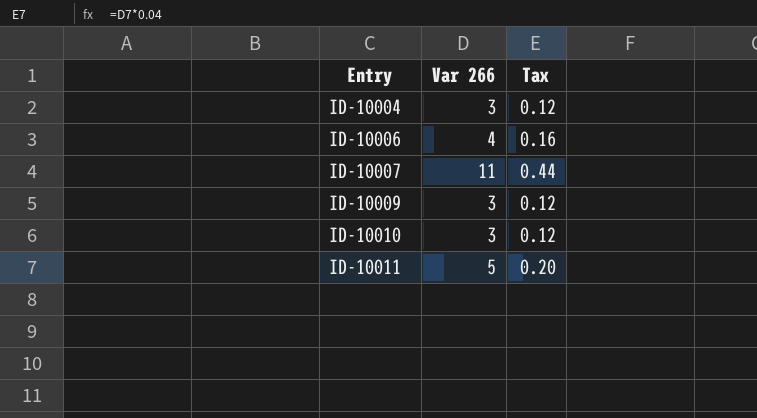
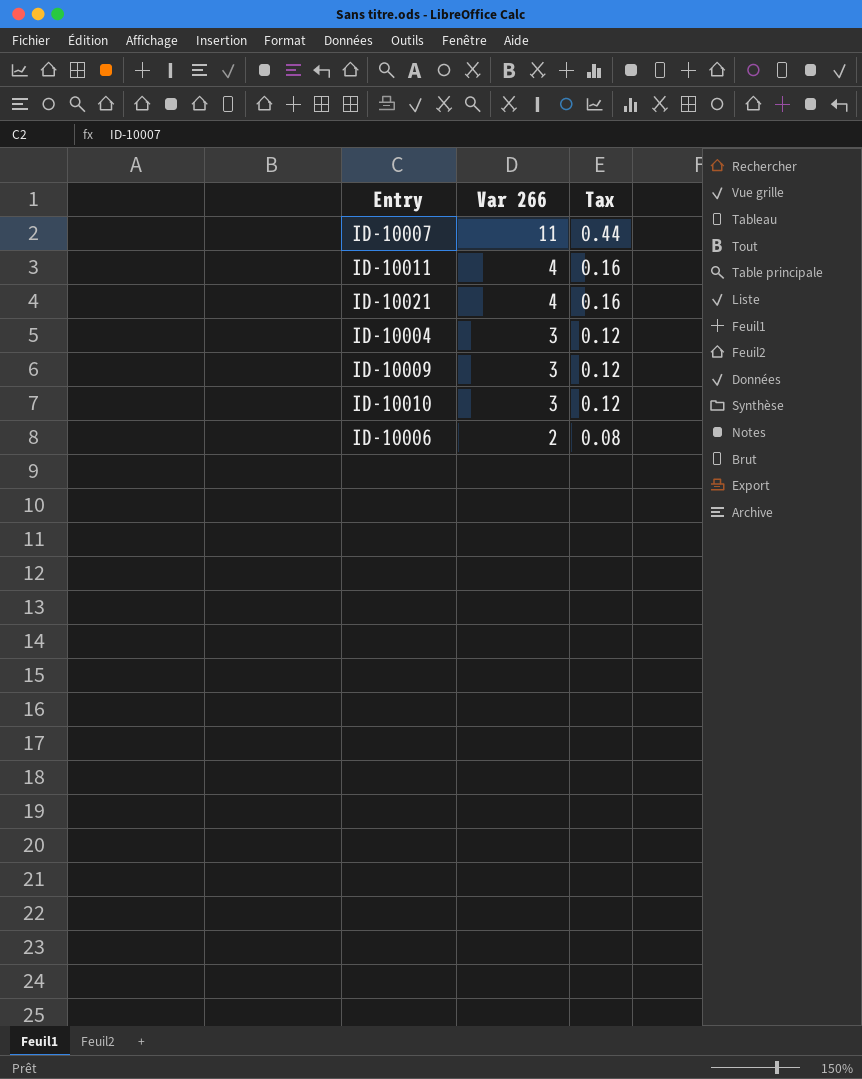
row order: Entry ascending -> Var 266 descending
ID-10011 | Var 266: 5 -> 4
ID-10011 | Tax: 0.20 -> 0.16
row ID-10021: none -> 4 | 0.16
ID-10006 | Var 266: 4 -> 2
ID-10006 | Tax: 0.16 -> 0.08

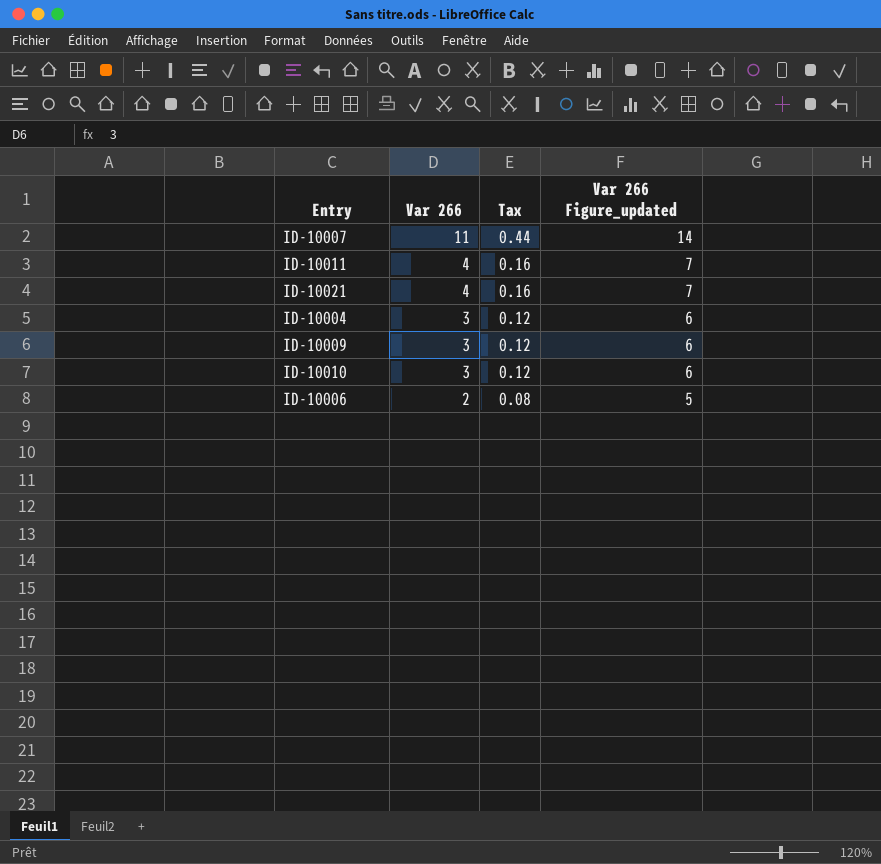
column Var 266 Figure_updated | formula: none -> [Var 266] + 3

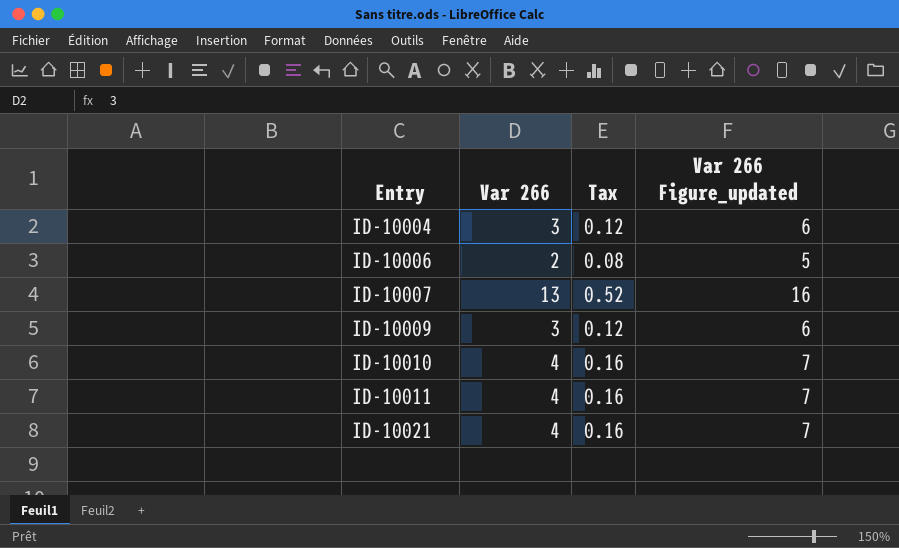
row order: Var 266 descending -> Entry ascending
ID-10007 | Var 266: 11 -> 13
ID-10007 | Tax: 0.44 -> 0.52
ID-10007 | Var 266 Figure_updated: 14 -> 16
ID-10010 | Var 266: 3 -> 4
ID-10010 | Tax: 0.12 -> 0.16
ID-10010 | Var 266 Figure_updated: 6 -> 7

